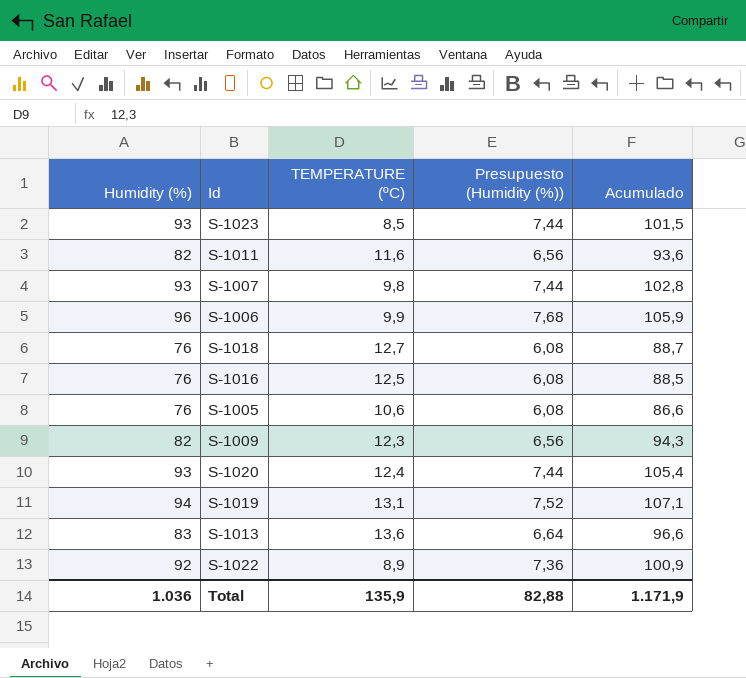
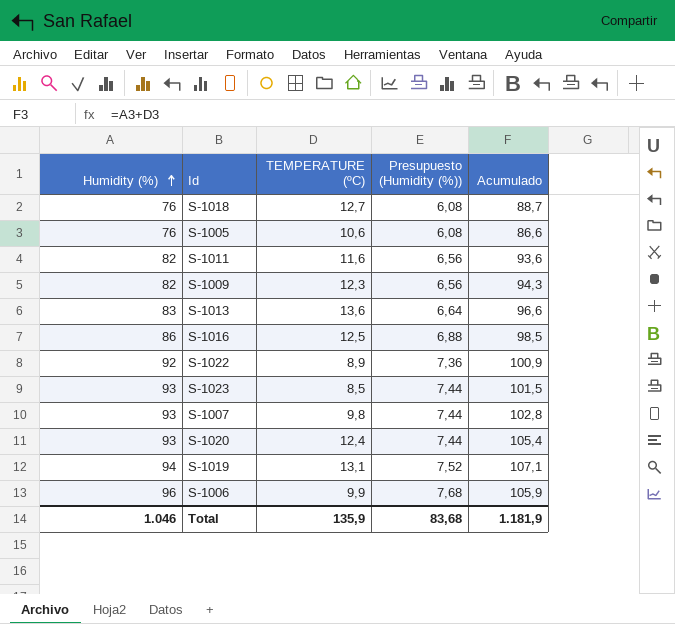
row order: none -> Humidity (%) ascending
S-1016 | Humidity (%): 76 -> 86
S-1016 | Presupuesto (Humidity (%)): 6,08 -> 6,88
S-1016 | Acumulado: 88,5 -> 98,5
Total | Humidity (%): 1.036 -> 1.046
Total | Presupuesto (Humidity (%)): 82,88 -> 83,68
Total | Acumulado: 1.171,9 -> 1.181,9

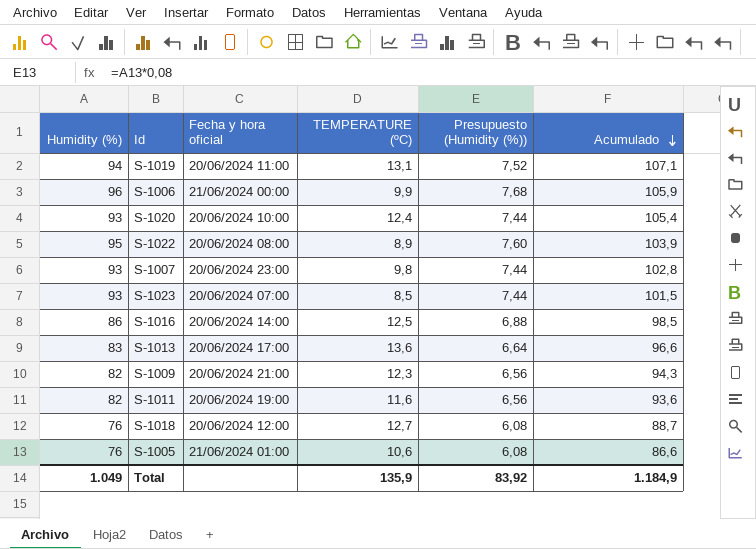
row order: Humidity (%) ascending -> Acumulado descending
column Fecha y hora oficial | position: none -> 3
S-1022 | Humidity (%): 92 -> 95
S-1022 | Presupuesto (Humidity (%)): 7,36 -> 7,60
S-1022 | Acumulado: 100,9 -> 103,9
Total | Humidity (%): 1.046 -> 1.049
Total | Presupuesto (Humidity (%)): 83,68 -> 83,92
Total | Acumulado: 1.181,9 -> 1.184,9

